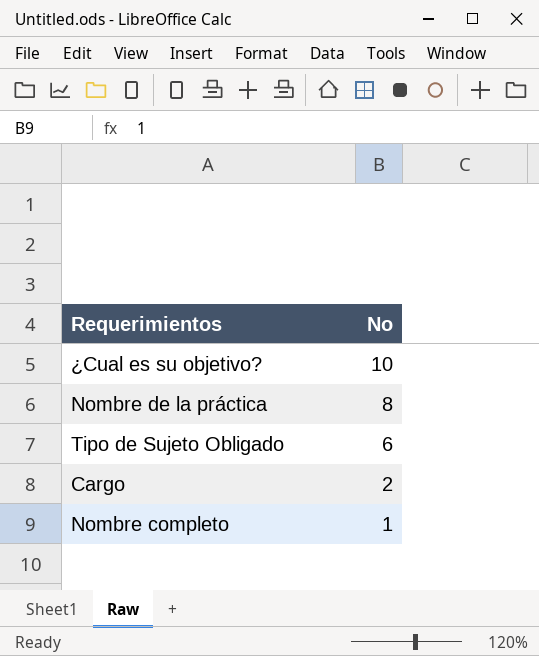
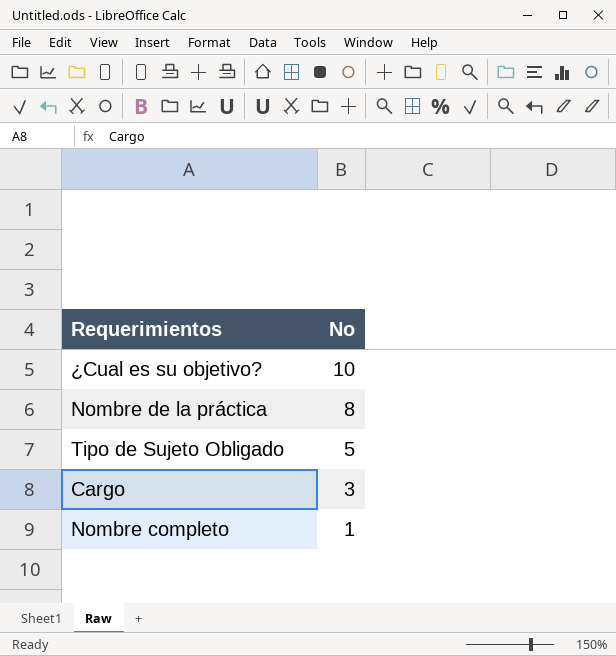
Tipo de Sujeto Obligado | No: 6 -> 5
Cargo | No: 2 -> 3

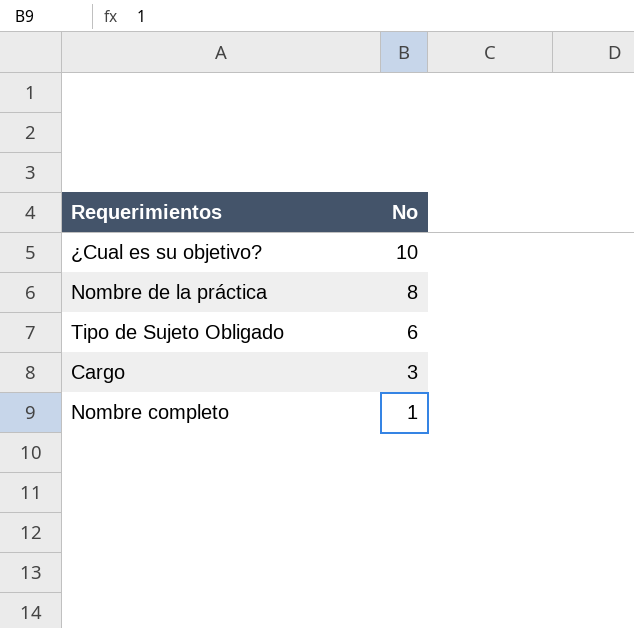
Tipo de Sujeto Obligado | No: 5 -> 6

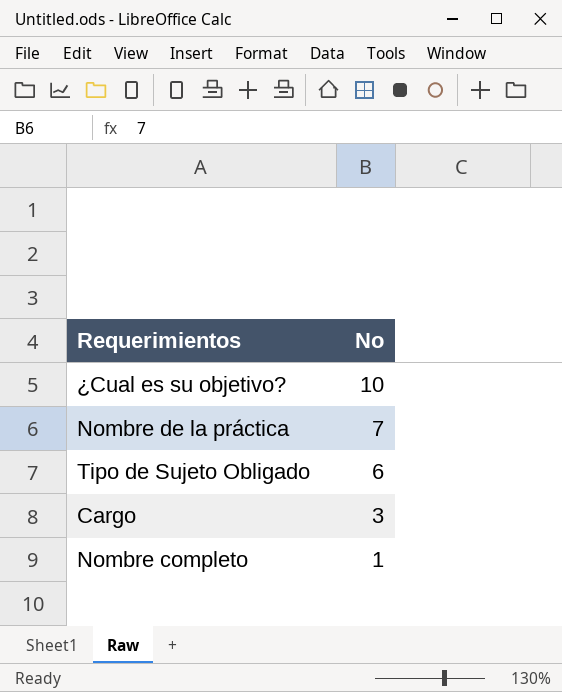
Nombre de la práctica | No: 8 -> 7

